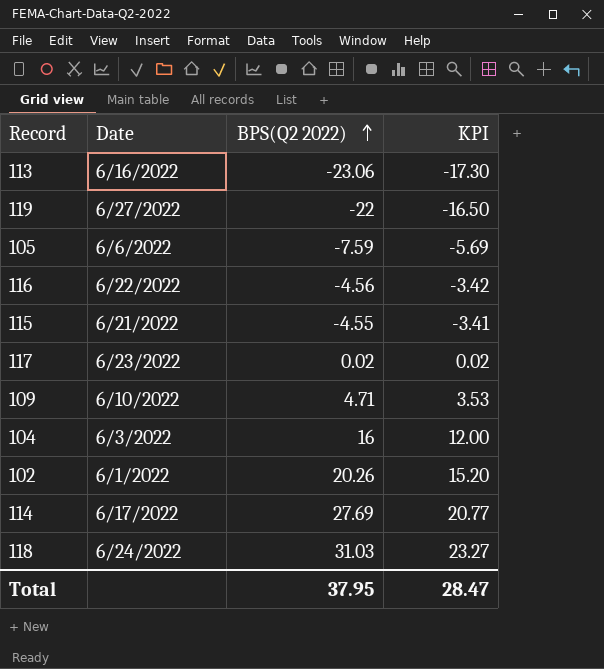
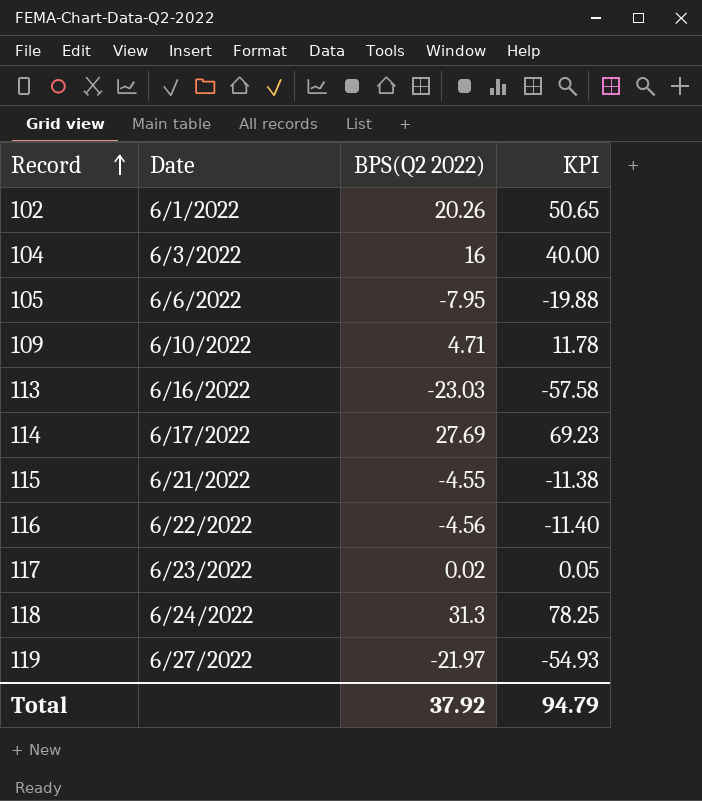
row order: BPS(Q2 2022) ascending -> Record ascending
column KPI | formula: [BPS(Q2 2022)] * 0.75 -> [BPS(Q2 2022)] * 2.5
105 | BPS(Q2 2022): -7.59 -> -7.95
113 | BPS(Q2 2022): -23.06 -> -23.03
118 | BPS(Q2 2022): 31.03 -> 31.3
119 | BPS(Q2 2022): -22 -> -21.97
Total | BPS(Q2 2022): 37.95 -> 37.92
Total | KPI: 28.47 -> 94.79

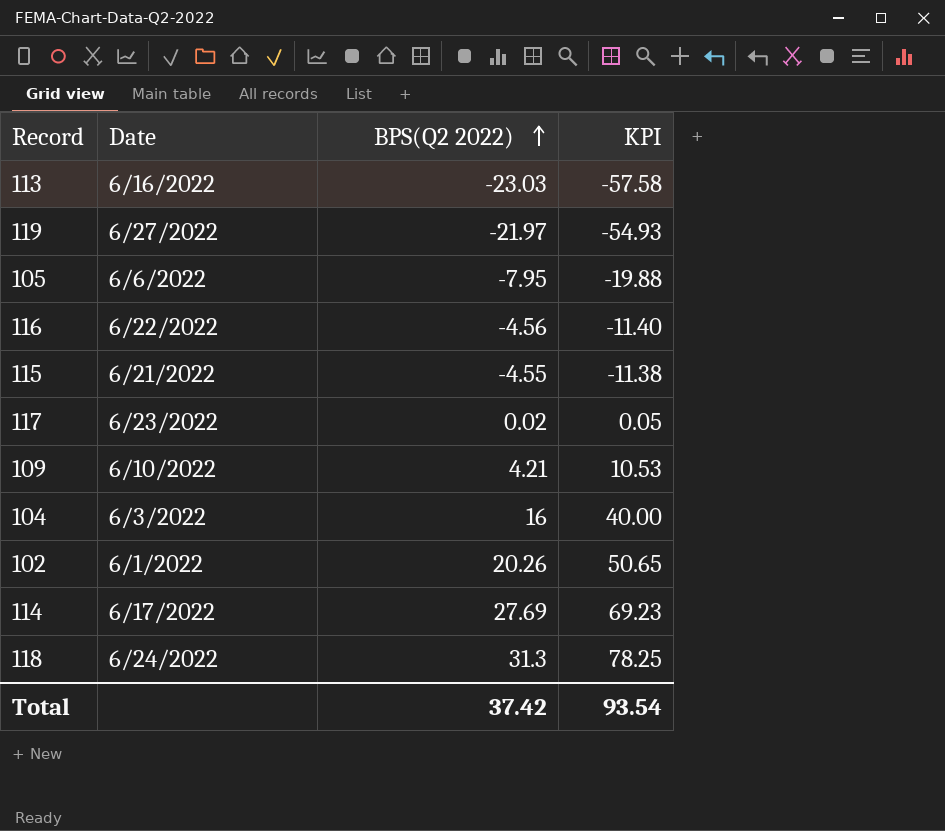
row order: Record ascending -> BPS(Q2 2022) ascending
109 | BPS(Q2 2022): 4.71 -> 4.21
109 | KPI: 11.78 -> 10.53
Total | BPS(Q2 2022): 37.92 -> 37.42
Total | KPI: 94.79 -> 93.54

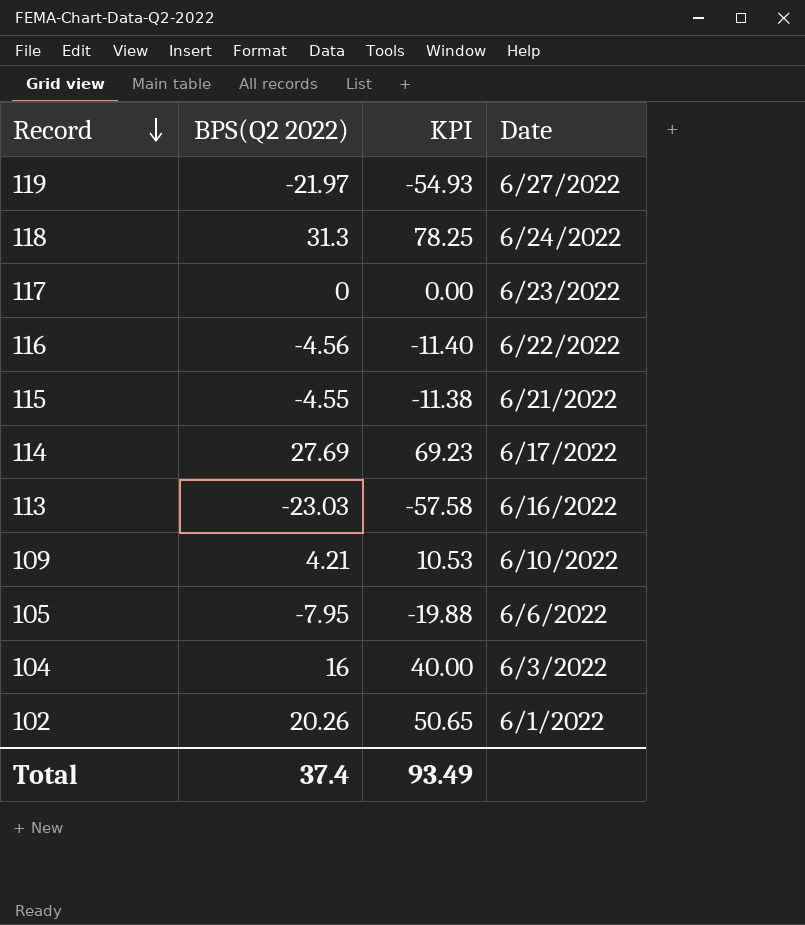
row order: BPS(Q2 2022) ascending -> Record descending
column Date | position: 2 -> 4
117 | BPS(Q2 2022): 0.02 -> 0
117 | KPI: 0.05 -> 0.00
Total | BPS(Q2 2022): 37.42 -> 37.4
Total | KPI: 93.54 -> 93.49

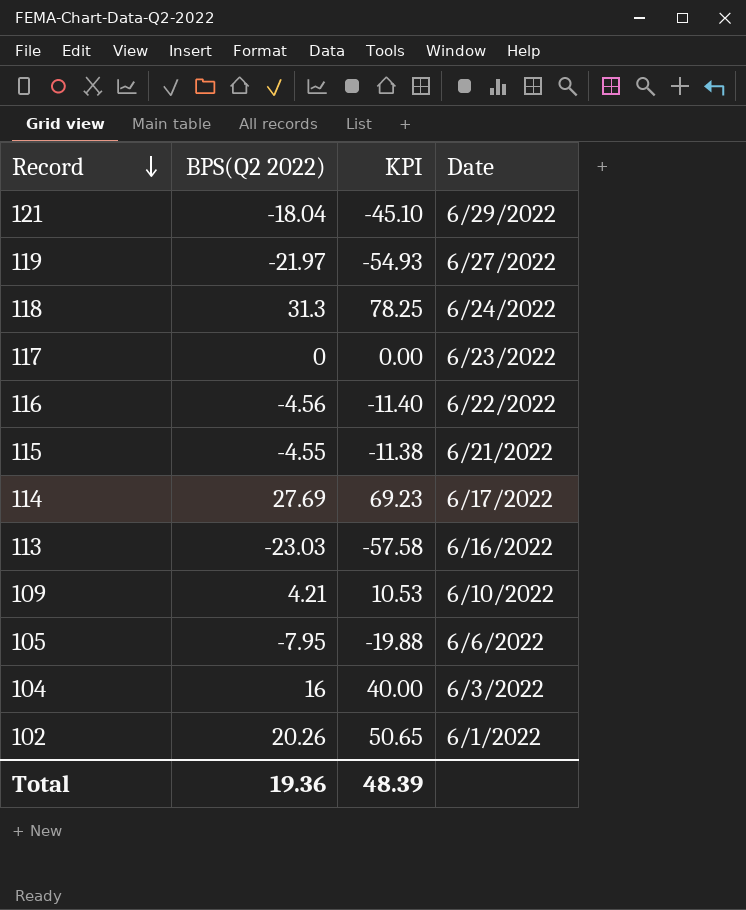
row 121: none -> -18.04 | -45.10 | 6/29/2022
Total | BPS(Q2 2022): 37.4 -> 19.36
Total | KPI: 93.49 -> 48.39

